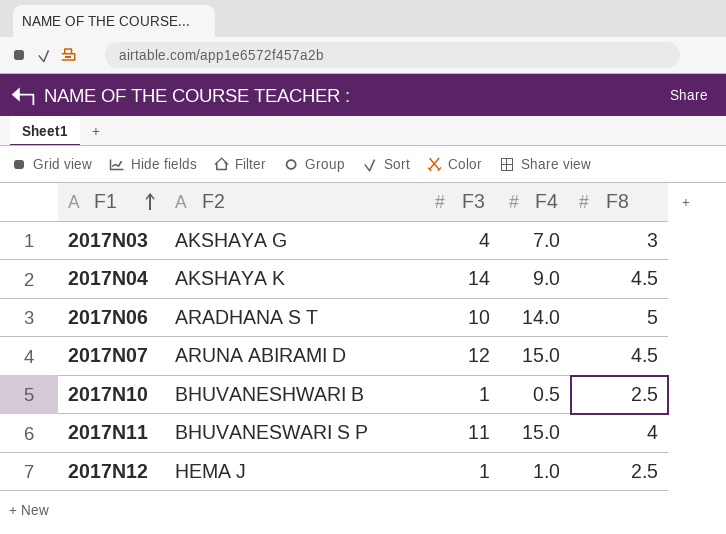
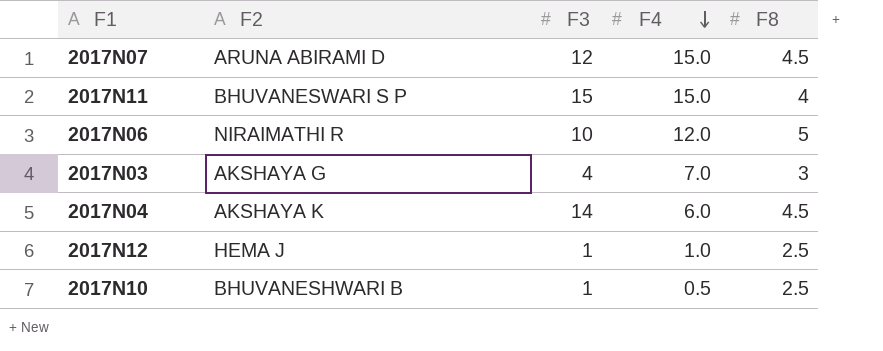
row order: F1 ascending -> F4 descending
2017N11 | F3: 11 -> 15
2017N06 | F2: ARADHANA S T -> NIRAIMATHI R
2017N06 | F4: 14.0 -> 12.0
2017N04 | F4: 9.0 -> 6.0

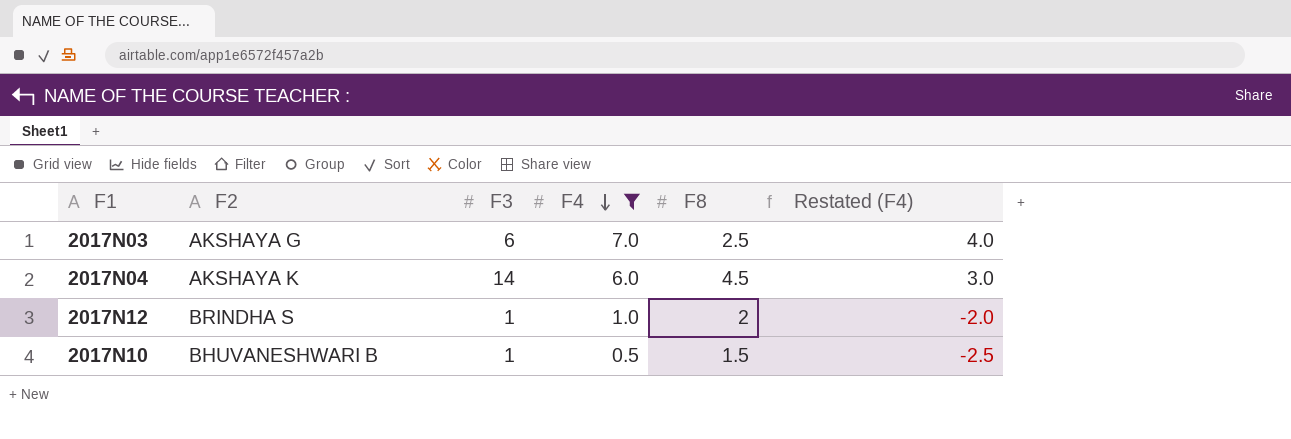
filter: none -> F4 <= 7.0
column Restated (F4) | formula: none -> [F4] - 3
2017N03 | F3: 4 -> 6
2017N03 | F8: 3 -> 2.5
2017N12 | F2: HEMA J -> BRINDHA S
2017N12 | F8: 2.5 -> 2
2017N10 | F8: 2.5 -> 1.5

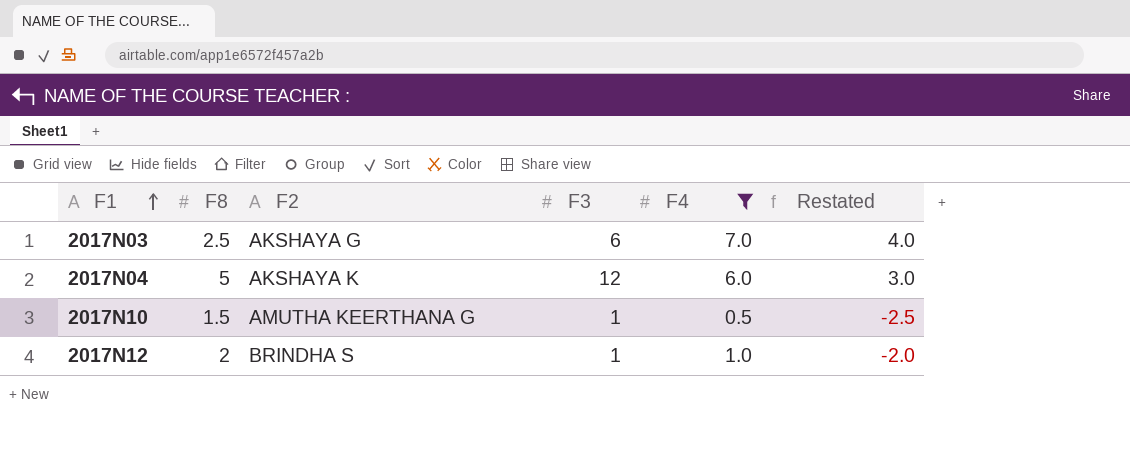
row order: F4 descending -> F1 ascending
column F8 | position: 5 -> 2
column name: Restated (F4) -> Restated
2017N04 | F8: 4.5 -> 5
2017N04 | F3: 14 -> 12
2017N10 | F2: BHUVANESHWARI B -> AMUTHA KEERTHANA G

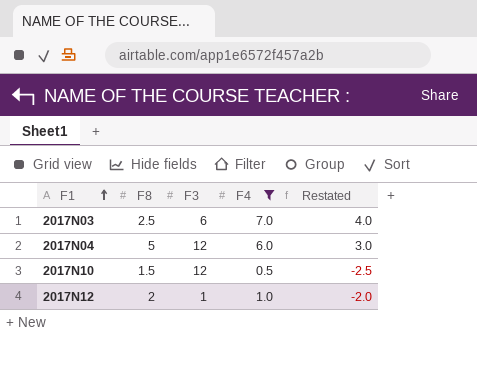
column F2 | position: 3 -> none
2017N10 | F3: 1 -> 12

